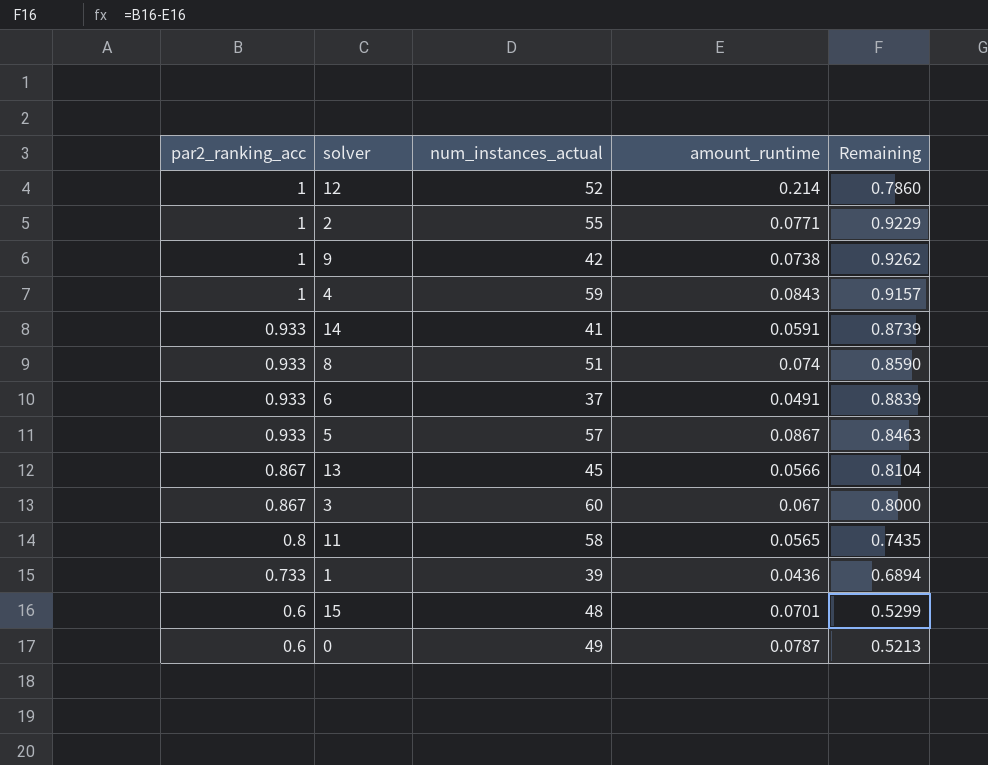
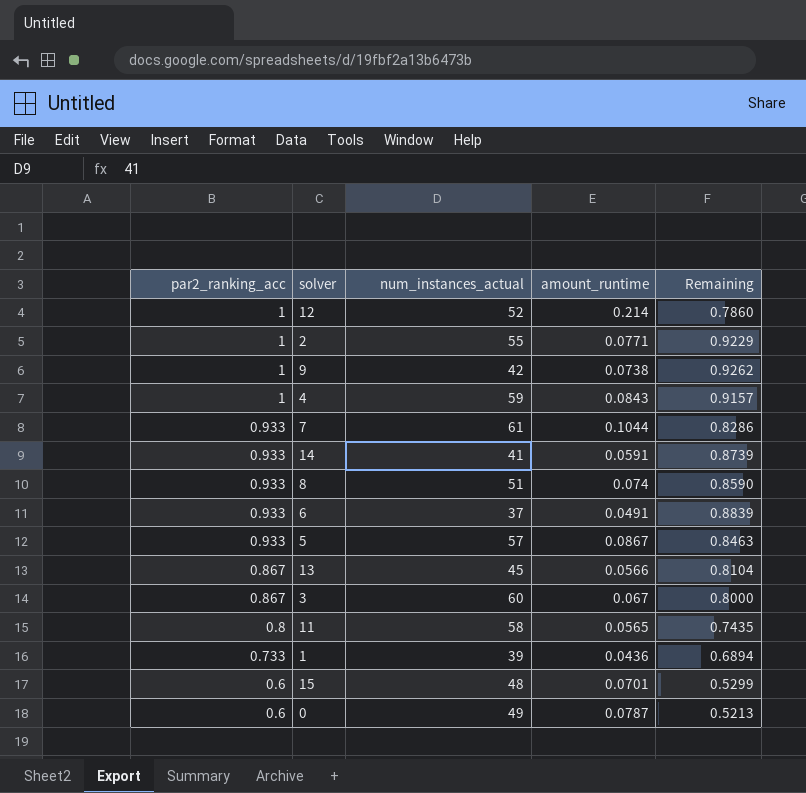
row 7: none -> 0.933 | 61 | 0.1044 | 0.8286

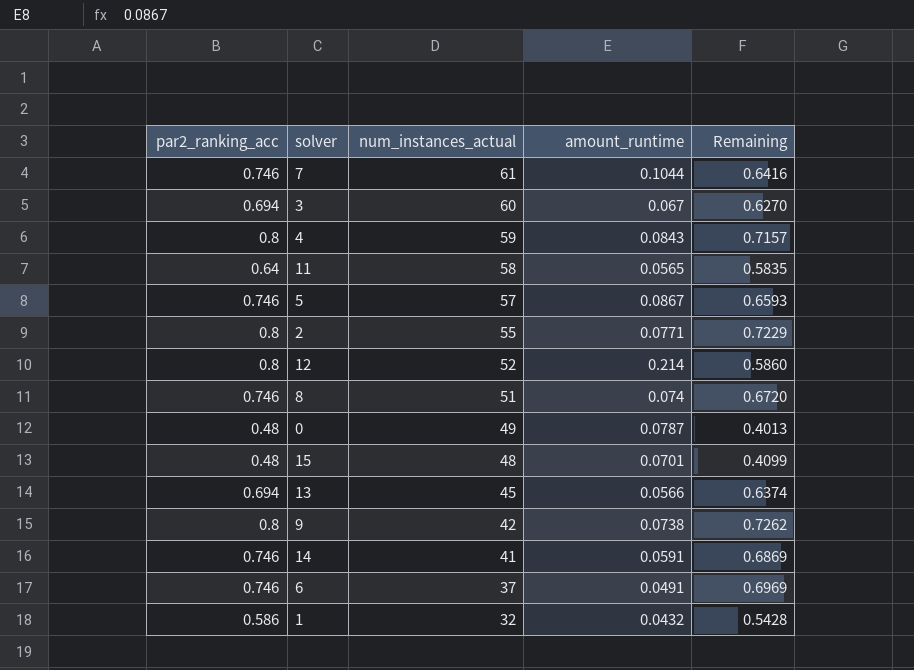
row order: par2_ranking_acc descending -> num_instances_actual descending
7 | par2_ranking_acc: 0.933 -> 0.746
7 | Remaining: 0.8286 -> 0.6416
3 | par2_ranking_acc: 0.867 -> 0.694
3 | Remaining: 0.8000 -> 0.6270
4 | par2_ranking_acc: 1 -> 0.8
4 | Remaining: 0.9157 -> 0.7157
11 | par2_ranking_acc: 0.8 -> 0.64
11 | Remaining: 0.7435 -> 0.5835
5 | par2_ranking_acc: 0.933 -> 0.746
5 | Remaining: 0.8463 -> 0.6593
2 | par2_ranking_acc: 1 -> 0.8
2 | Remaining: 0.9229 -> 0.7229
12 | par2_ranking_acc: 1 -> 0.8
12 | Remaining: 0.7860 -> 0.5860
8 | par2_ranking_acc: 0.933 -> 0.746
8 | Remaining: 0.8590 -> 0.6720
0 | par2_ranking_acc: 0.6 -> 0.48
0 | Remaining: 0.5213 -> 0.4013
15 | par2_ranking_acc: 0.6 -> 0.48
15 | Remaining: 0.5299 -> 0.4099
13 | par2_ranking_acc: 0.867 -> 0.694
13 | Remaining: 0.8104 -> 0.6374
9 | par2_ranking_acc: 1 -> 0.8
9 | Remaining: 0.9262 -> 0.7262
14 | par2_ranking_acc: 0.933 -> 0.746
14 | Remaining: 0.8739 -> 0.6869
6 | par2_ranking_acc: 0.933 -> 0.746
6 | Remaining: 0.8839 -> 0.6969
1 | par2_ranking_acc: 0.733 -> 0.586
1 | num_instances_actual: 39 -> 32
1 | amount_runtime: 0.0436 -> 0.0432
1 | Remaining: 0.6894 -> 0.5428

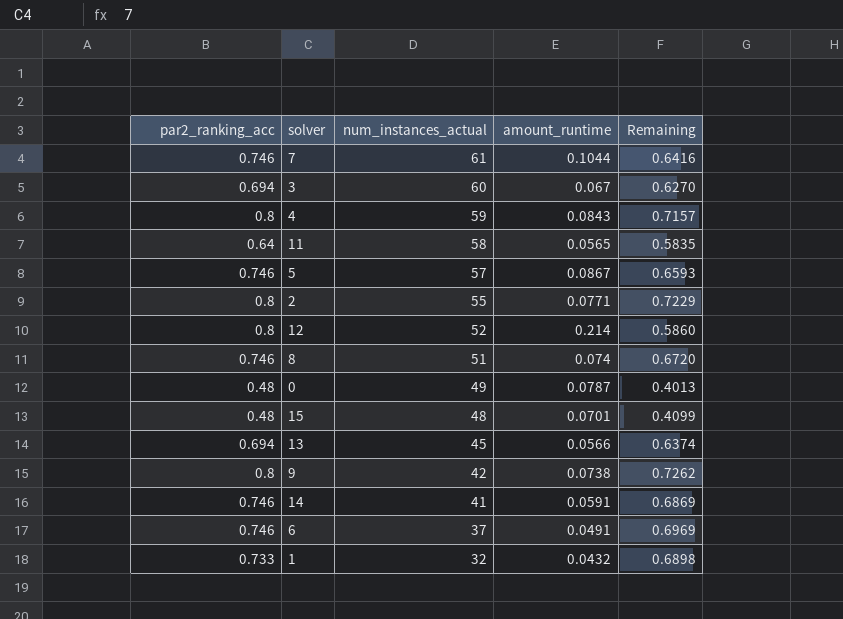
1 | par2_ranking_acc: 0.586 -> 0.733
1 | Remaining: 0.5428 -> 0.6898

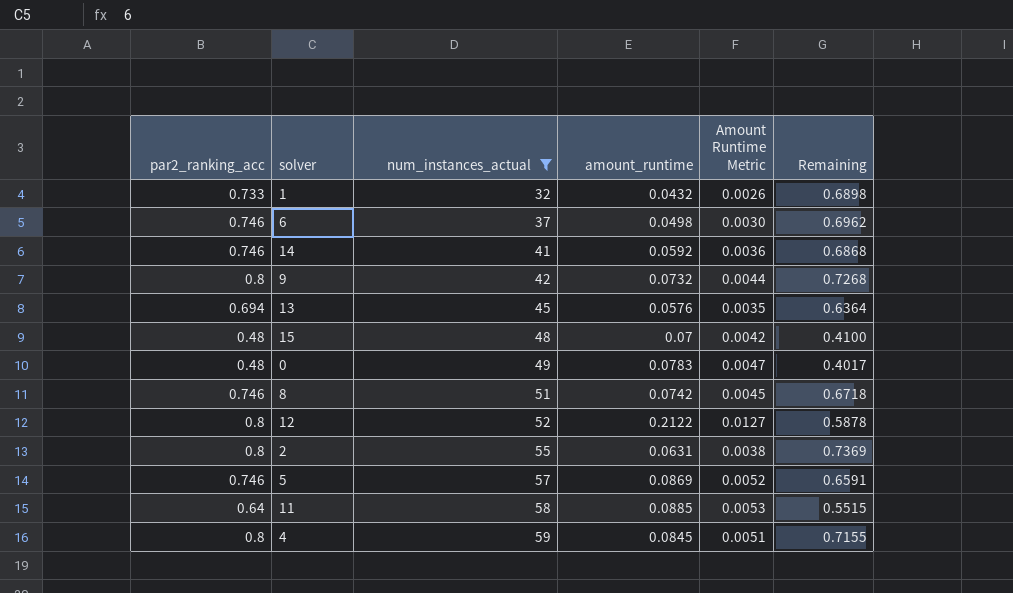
filter: none -> num_instances_actual <= 59
row order: num_instances_actual descending -> num_instances_actual ascending
column Amount Runtime Metric | formula: none -> [amount_runtime] * 0.06
6 | amount_runtime: 0.0491 -> 0.0498
6 | Remaining: 0.6969 -> 0.6962
14 | amount_runtime: 0.0591 -> 0.0592
14 | Remaining: 0.6869 -> 0.6868
9 | amount_runtime: 0.0738 -> 0.0732
9 | Remaining: 0.7262 -> 0.7268
13 | amount_runtime: 0.0566 -> 0.0576
13 | Remaining: 0.6374 -> 0.6364
15 | amount_runtime: 0.0701 -> 0.07
15 | Remaining: 0.4099 -> 0.4100
0 | amount_runtime: 0.0787 -> 0.0783
0 | Remaining: 0.4013 -> 0.4017
8 | amount_runtime: 0.074 -> 0.0742
8 | Remaining: 0.6720 -> 0.6718
12 | amount_runtime: 0.214 -> 0.2122
12 | Remaining: 0.5860 -> 0.5878
2 | amount_runtime: 0.0771 -> 0.0631
2 | Remaining: 0.7229 -> 0.7369
5 | amount_runtime: 0.0867 -> 0.0869
5 | Remaining: 0.6593 -> 0.6591
11 | amount_runtime: 0.0565 -> 0.0885
11 | Remaining: 0.5835 -> 0.5515
4 | amount_runtime: 0.0843 -> 0.0845
4 | Remaining: 0.7157 -> 0.7155

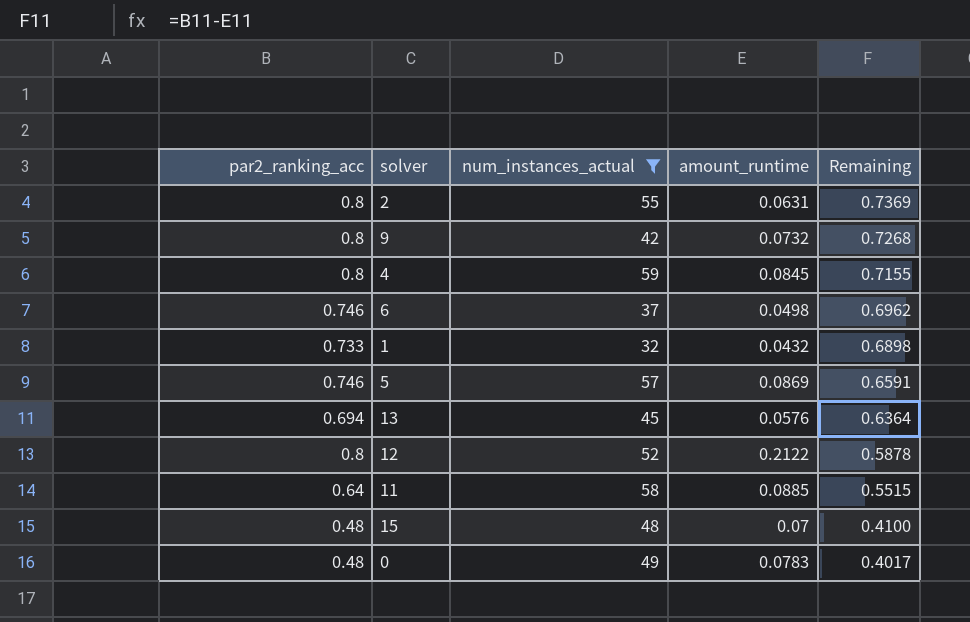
row order: num_instances_actual ascending -> Remaining descending
column Amount Runtime Metric | formula: [amount_runtime] * 0.06 -> none
row 14: 0.746 | 41 | 0.0592 | 0.0036 | 0.6868 -> none
row 8: 0.746 | 51 | 0.0742 | 0.0045 | 0.6718 -> none

